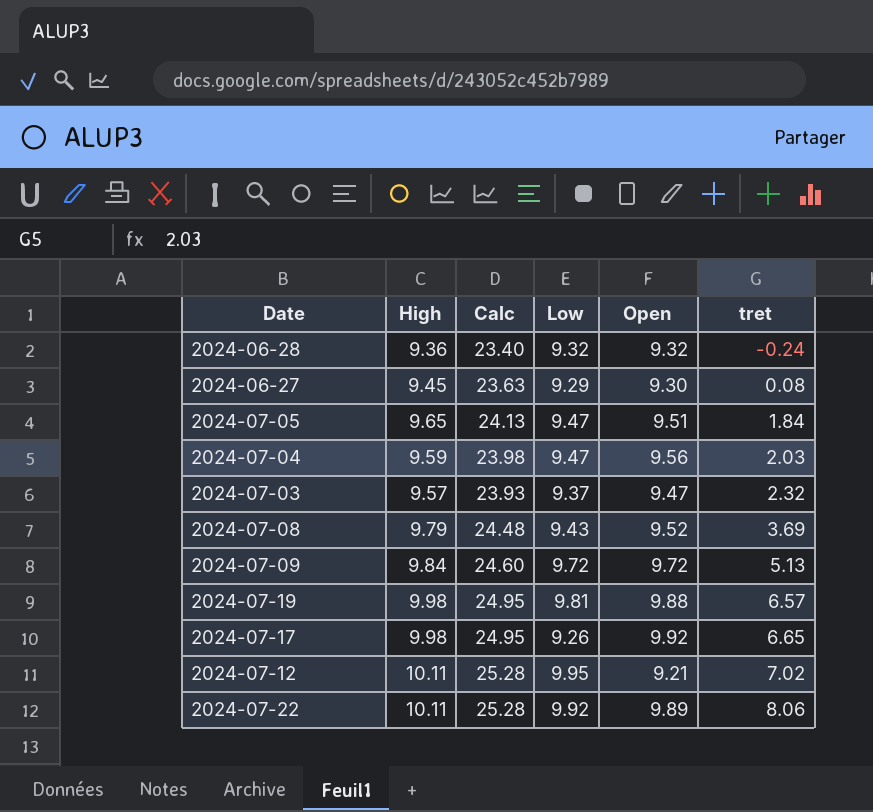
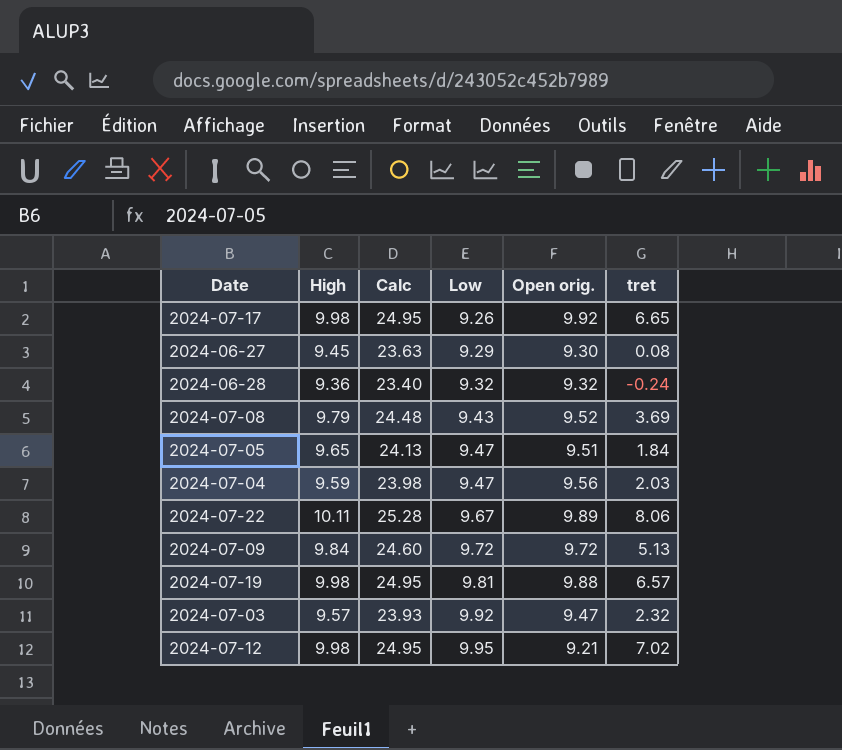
row order: tret ascending -> Low ascending
column name: Open -> Open orig.
2024-07-22 | Low: 9.92 -> 9.67
2024-07-03 | Low: 9.37 -> 9.92
2024-07-12 | High: 10.11 -> 9.98
2024-07-12 | Calc: 25.28 -> 24.95

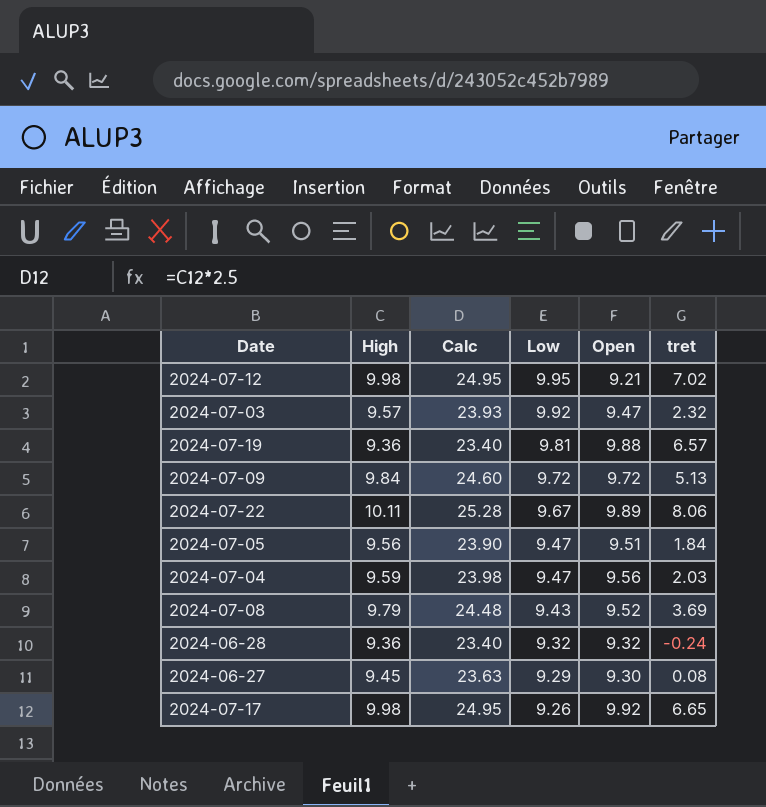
row order: Low ascending -> Low descending
column name: Open orig. -> Open
2024-07-19 | High: 9.98 -> 9.36
2024-07-19 | Calc: 24.95 -> 23.40
2024-07-05 | High: 9.65 -> 9.56
2024-07-05 | Calc: 24.13 -> 23.90

